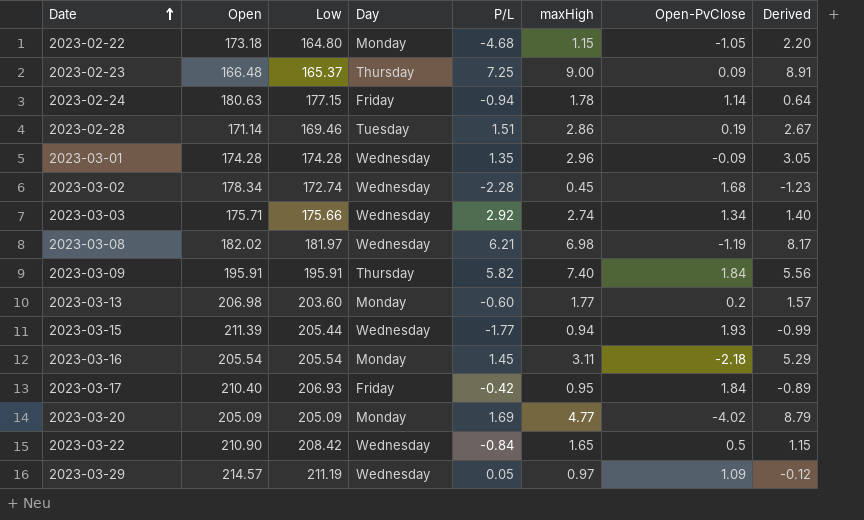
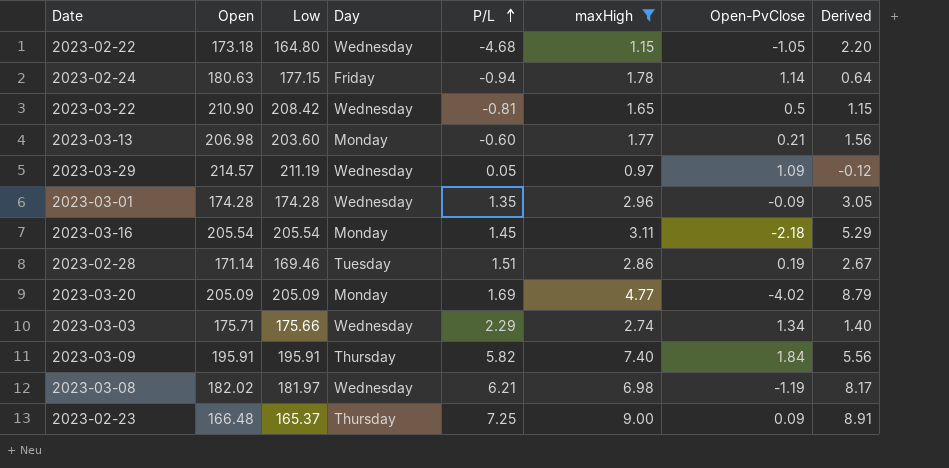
filter: none -> maxHigh >= 0.97
row order: Date ascending -> P/L ascending
2023-02-22 | Day: Monday -> Wednesday
2023-03-22 | P/L: -0.84 -> -0.81
2023-03-13 | Open-PvClose: 0.2 -> 0.21
2023-03-13 | Derived: 1.57 -> 1.56
2023-03-03 | P/L: 2.92 -> 2.29

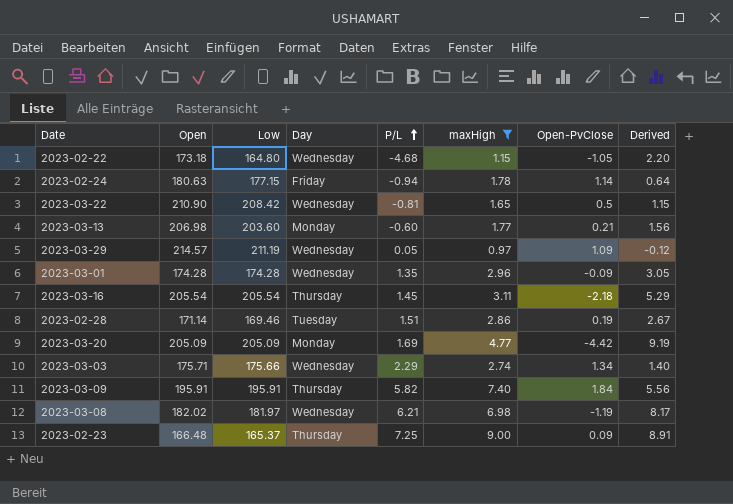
2023-03-16 | Day: Monday -> Thursday
2023-03-20 | Open-PvClose: -4.02 -> -4.42
2023-03-20 | Derived: 8.79 -> 9.19

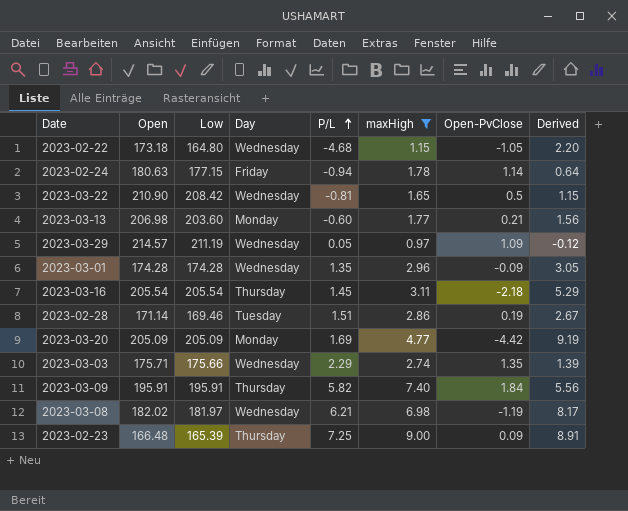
2023-03-03 | Open-PvClose: 1.34 -> 1.35
2023-03-03 | Derived: 1.40 -> 1.39
2023-02-23 | Low: 165.37 -> 165.39

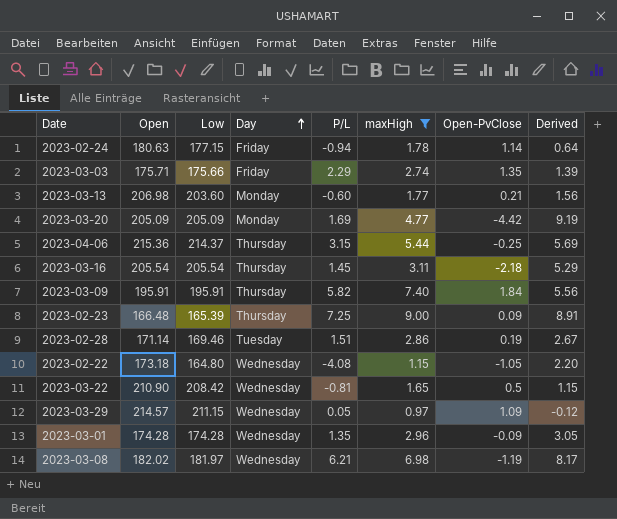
row order: P/L ascending -> Day ascending
2023-03-03 | Day: Wednesday -> Friday
row 2023-04-06: none -> 215.36 | 214.37 | Thursday | 3.15 | 5.44 | -0.25 | 5.69
2023-02-22 | P/L: -4.68 -> -4.08
2023-03-29 | Low: 211.19 -> 211.15

